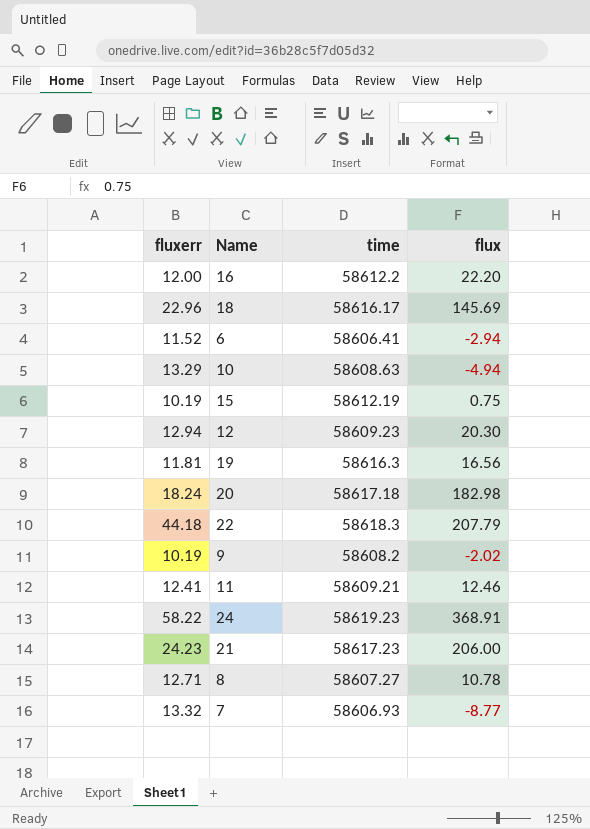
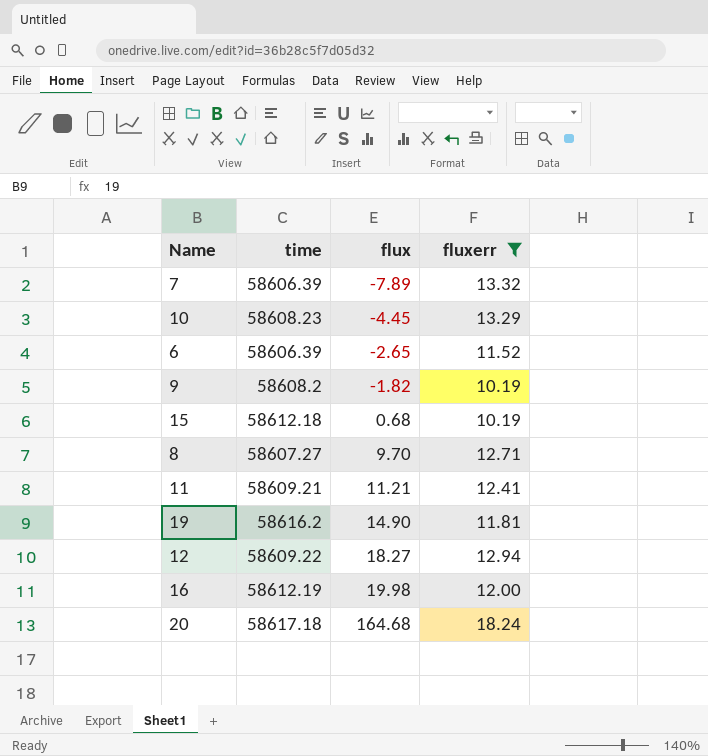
filter: none -> fluxerr <= 18.24
row order: none -> flux ascending
column fluxerr | position: 1 -> 4
7 | time: 58606.93 -> 58606.39
7 | flux: -8.77 -> -7.89
10 | time: 58608.63 -> 58608.23
10 | flux: -4.94 -> -4.45
6 | time: 58606.41 -> 58606.39
6 | flux: -2.94 -> -2.65
9 | flux: -2.02 -> -1.82
15 | time: 58612.19 -> 58612.18
15 | flux: 0.75 -> 0.68
8 | flux: 10.78 -> 9.70
11 | flux: 12.46 -> 11.21
19 | time: 58616.3 -> 58616.2
19 | flux: 16.56 -> 14.90
12 | time: 58609.23 -> 58609.22
12 | flux: 20.30 -> 18.27
16 | time: 58612.2 -> 58612.19
16 | flux: 22.20 -> 19.98
20 | flux: 182.98 -> 164.68

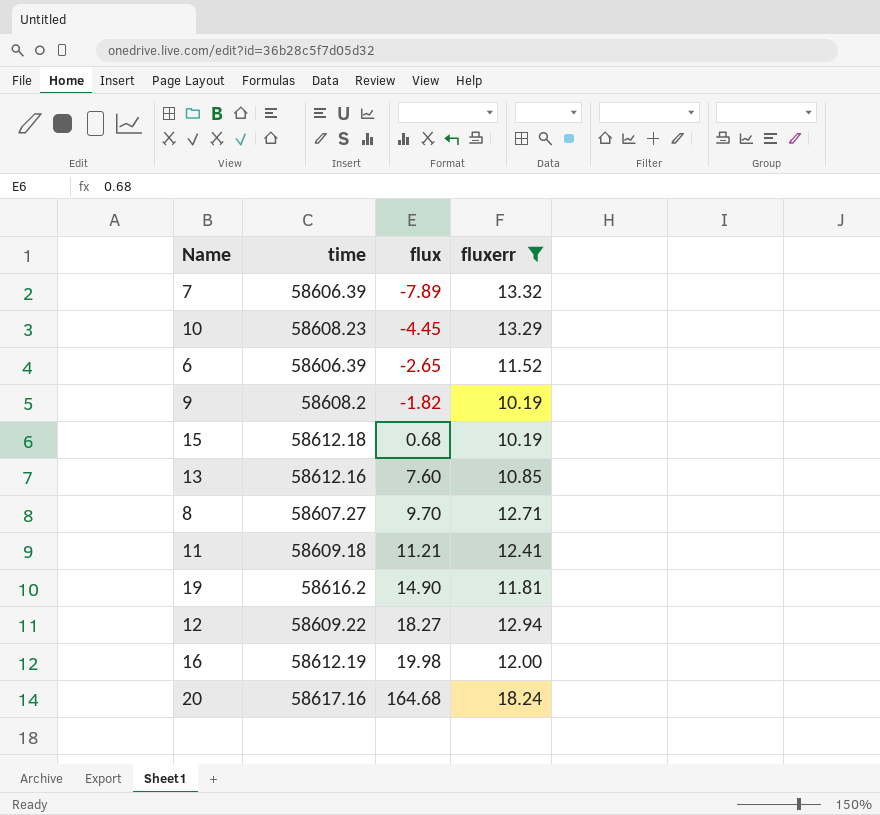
row 13: none -> 58612.16 | 7.60 | 10.85
11 | time: 58609.21 -> 58609.18
20 | time: 58617.18 -> 58617.16

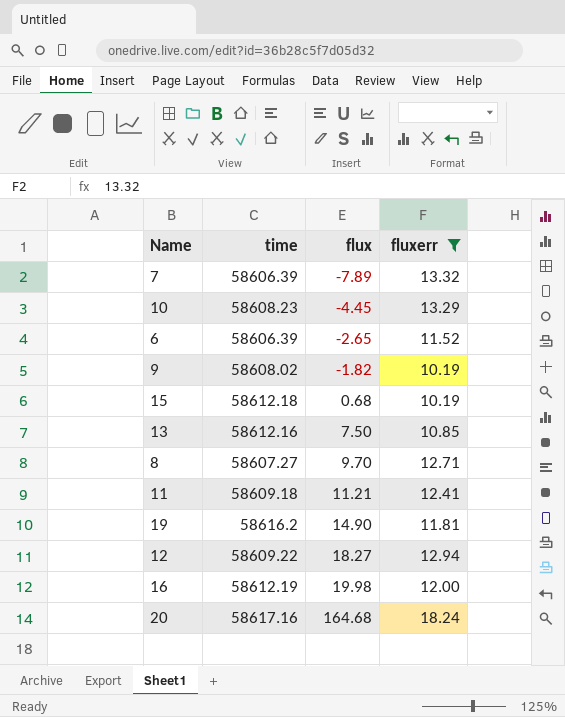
9 | time: 58608.2 -> 58608.02
13 | flux: 7.60 -> 7.50

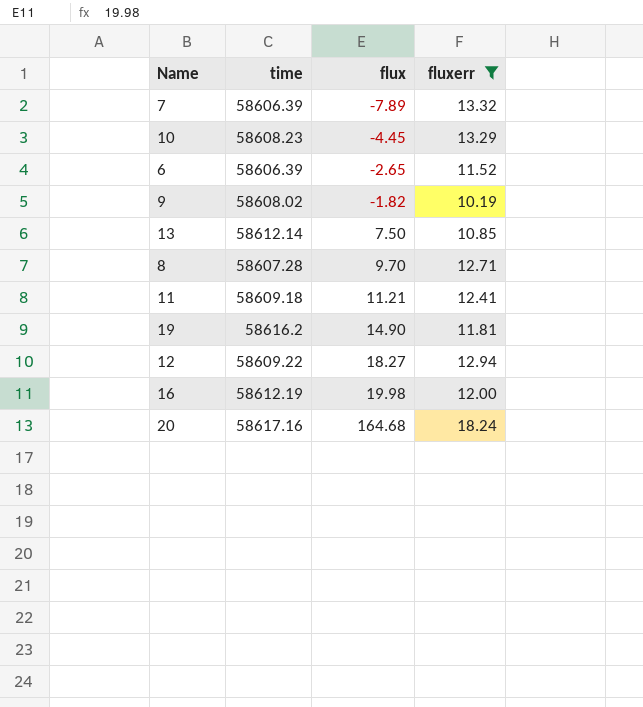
row 15: 58612.18 | 0.68 | 10.19 -> none
13 | time: 58612.16 -> 58612.14
8 | time: 58607.27 -> 58607.28

